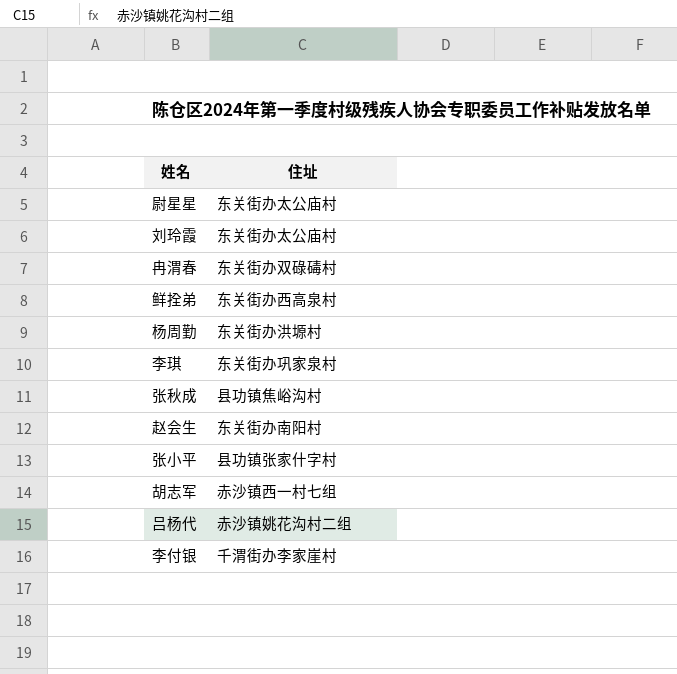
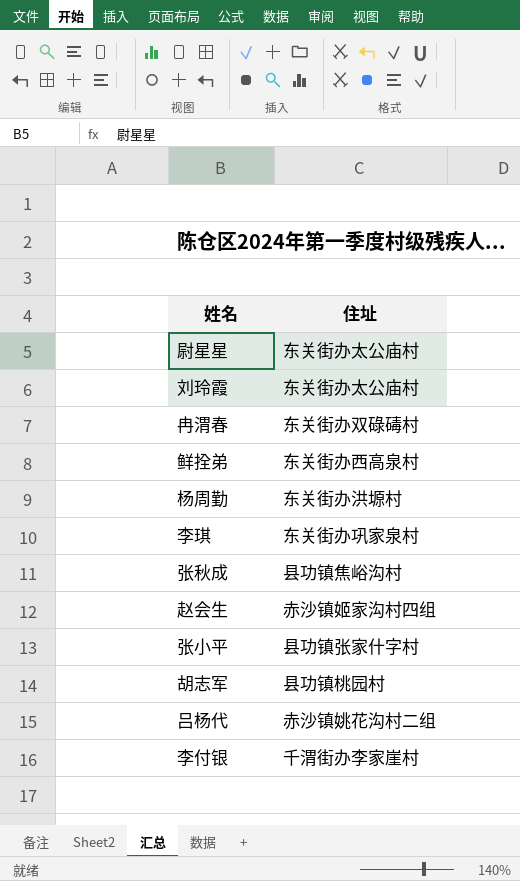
赵会生 | 住址: 东关街办南阳村 -> 赤沙镇姬家沟村四组
胡志军 | 住址: 赤沙镇西一村七组 -> 县功镇桃园村

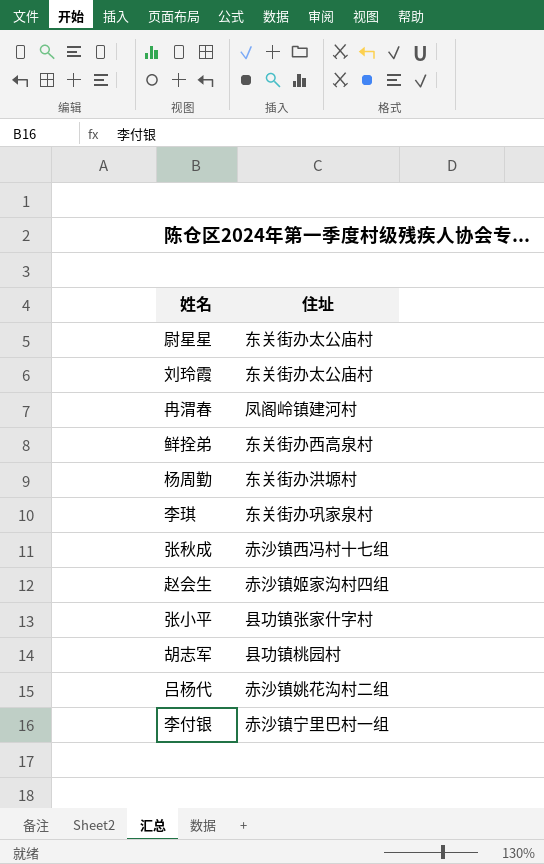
冉渭春 | 住址: 东关街办双碌碡村 -> 凤阁岭镇建河村
张秋成 | 住址: 县功镇焦峪沟村 -> 赤沙镇西冯村十七组
李付银 | 住址: 千渭街办李家崖村 -> 赤沙镇宁里巴村一组

